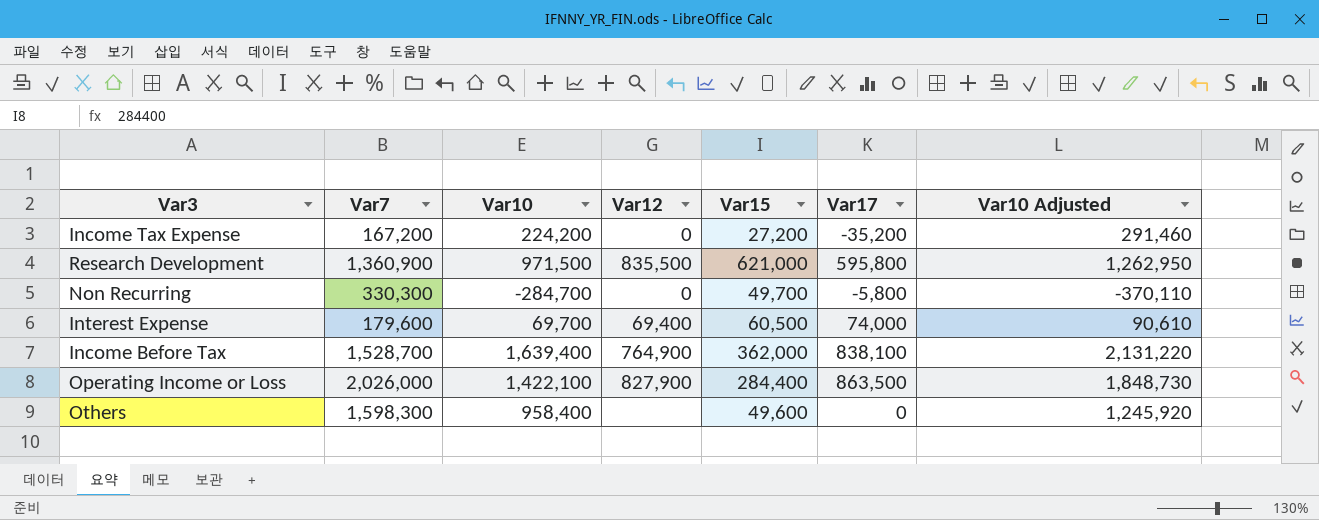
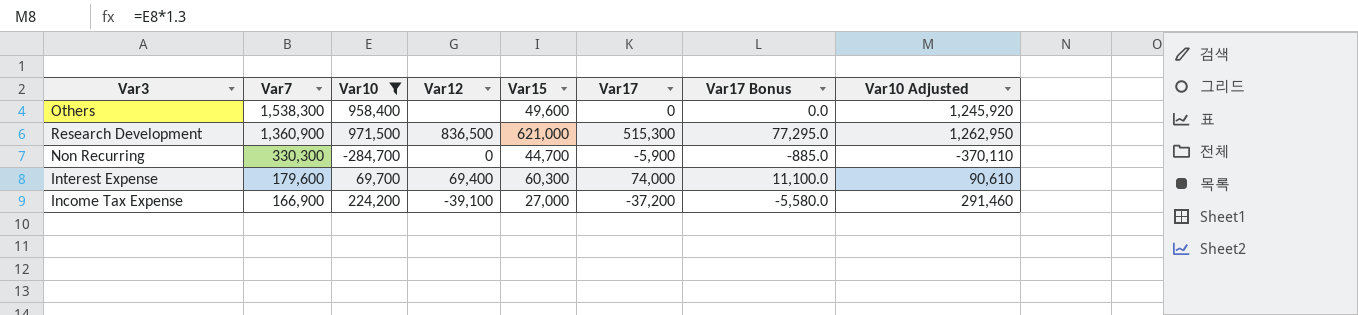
filter: none -> Var10 <= 971,500
row order: none -> Var7 descending
column Var17 Bonus | formula: none -> [Var17] * 0.15
Others | Var7: 1,598,300 -> 1,538,300
Research Development | Var12: 835,500 -> 836,500
Research Development | Var17: 595,800 -> 515,300
Non Recurring | Var15: 49,700 -> 44,700
Non Recurring | Var17: -5,800 -> -5,900
Interest Expense | Var15: 60,500 -> 60,300
Income Tax Expense | Var7: 167,200 -> 166,900
Income Tax Expense | Var12: 0 -> -39,100
Income Tax Expense | Var15: 27,200 -> 27,000
Income Tax Expense | Var17: -35,200 -> -37,200

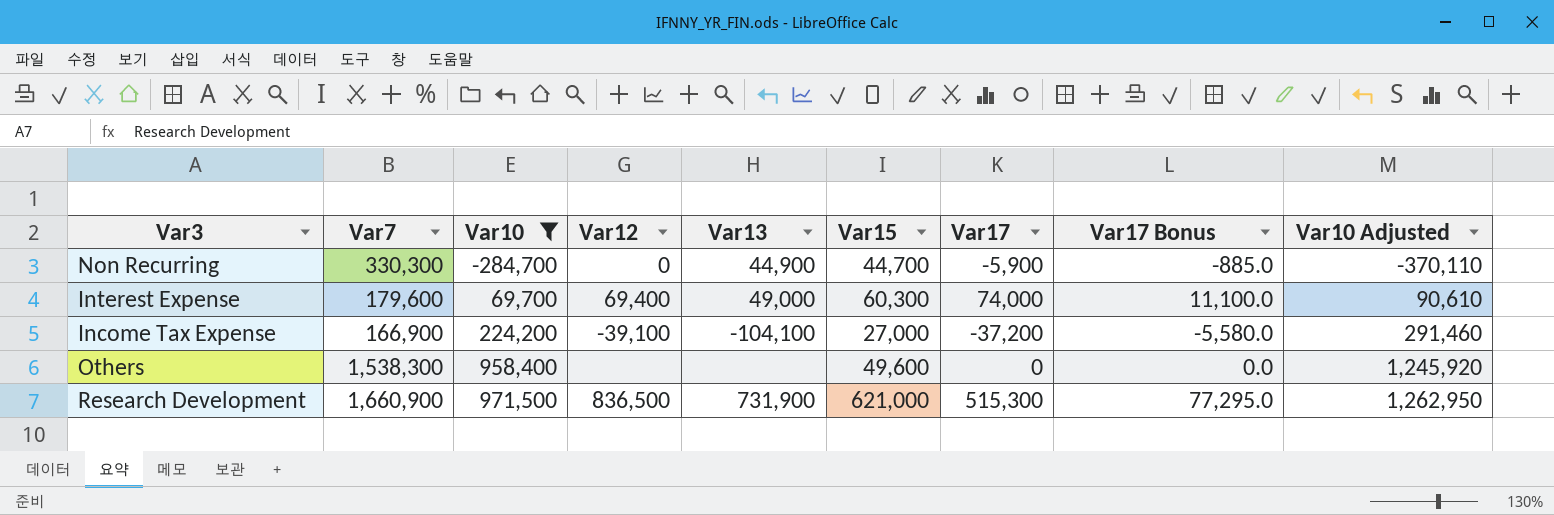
row order: Var7 descending -> Var10 ascending
column Var13 | position: none -> 5
Research Development | Var7: 1,360,900 -> 1,660,900

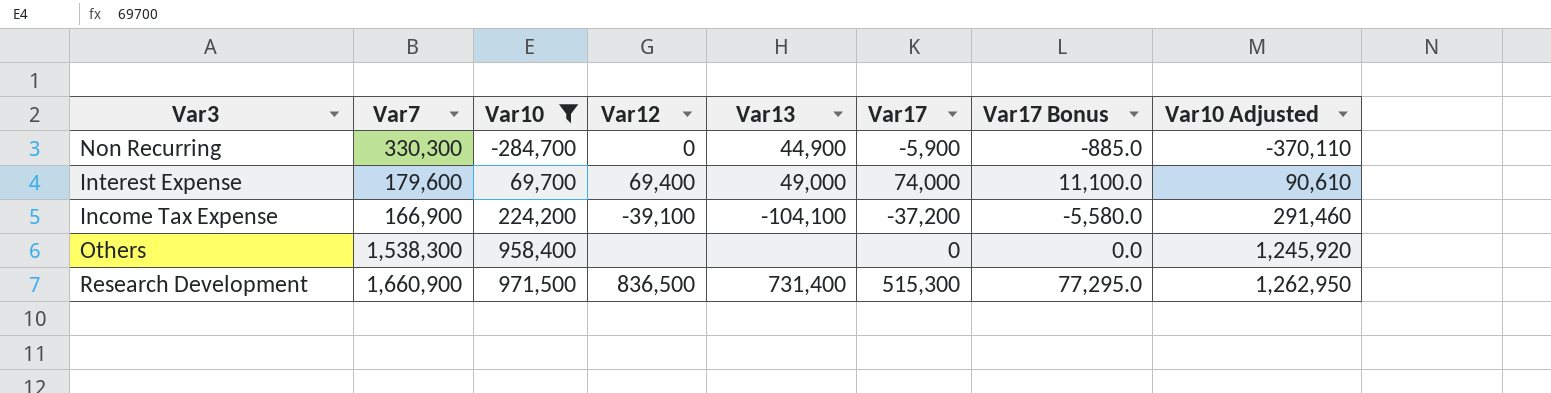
column Var15 | position: 6 -> none
Research Development | Var13: 731,900 -> 731,400

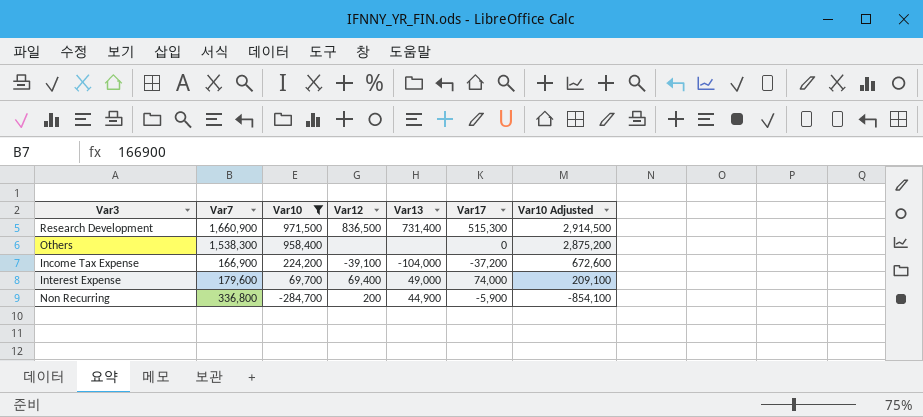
row order: Var10 ascending -> Var10 descending
column Var17 Bonus | formula: [Var17] * 0.15 -> none
column Var10 Adjusted | formula: [Var10] * 1.3 -> [Var10] * 3
Income Tax Expense | Var13: -104,100 -> -104,000
Non Recurring | Var7: 330,300 -> 336,800
Non Recurring | Var12: 0 -> 200

